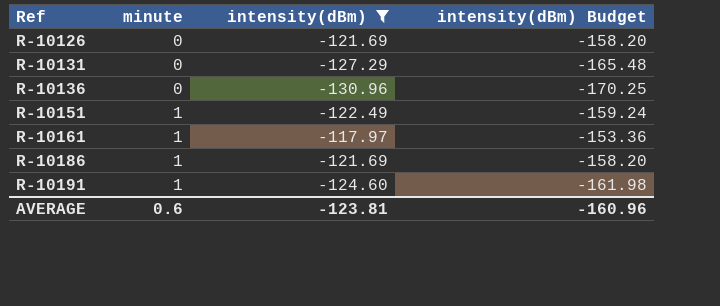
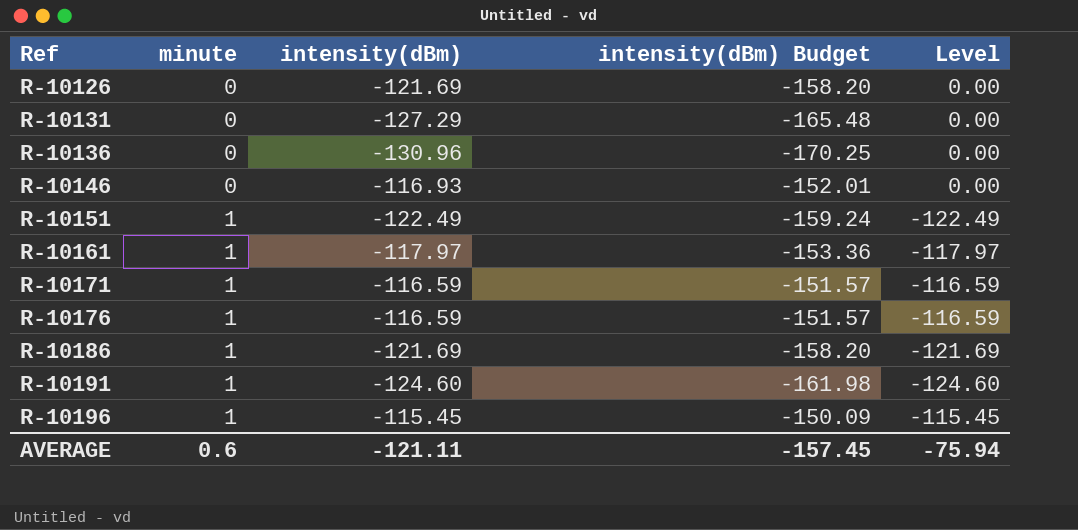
filter: intensity(dBm) <= -117.97 -> none
column Level | formula: none -> [minute] * [intensity(dBm)]
AVERAGE | intensity(dBm): -123.81 -> -121.11
AVERAGE | intensity(dBm) Budget: -160.96 -> -157.45

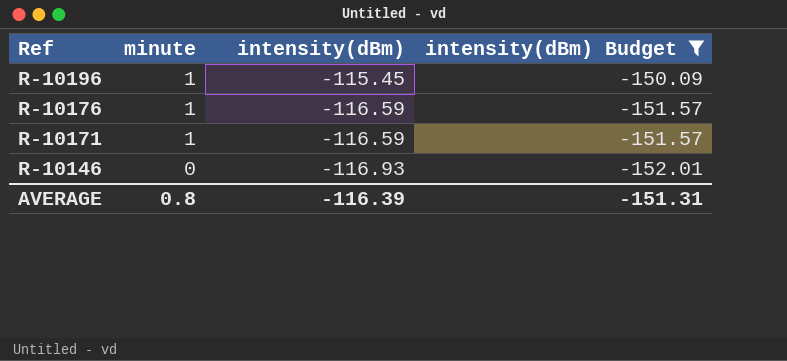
filter: none -> intensity(dBm) Budget >= -152.01
row order: Ref ascending -> Ref descending
column Level | formula: [minute] * [intensity(dBm)] -> none
AVERAGE | minute: 0.6 -> 0.8
AVERAGE | intensity(dBm): -121.11 -> -116.39
AVERAGE | intensity(dBm) Budget: -157.45 -> -151.31

